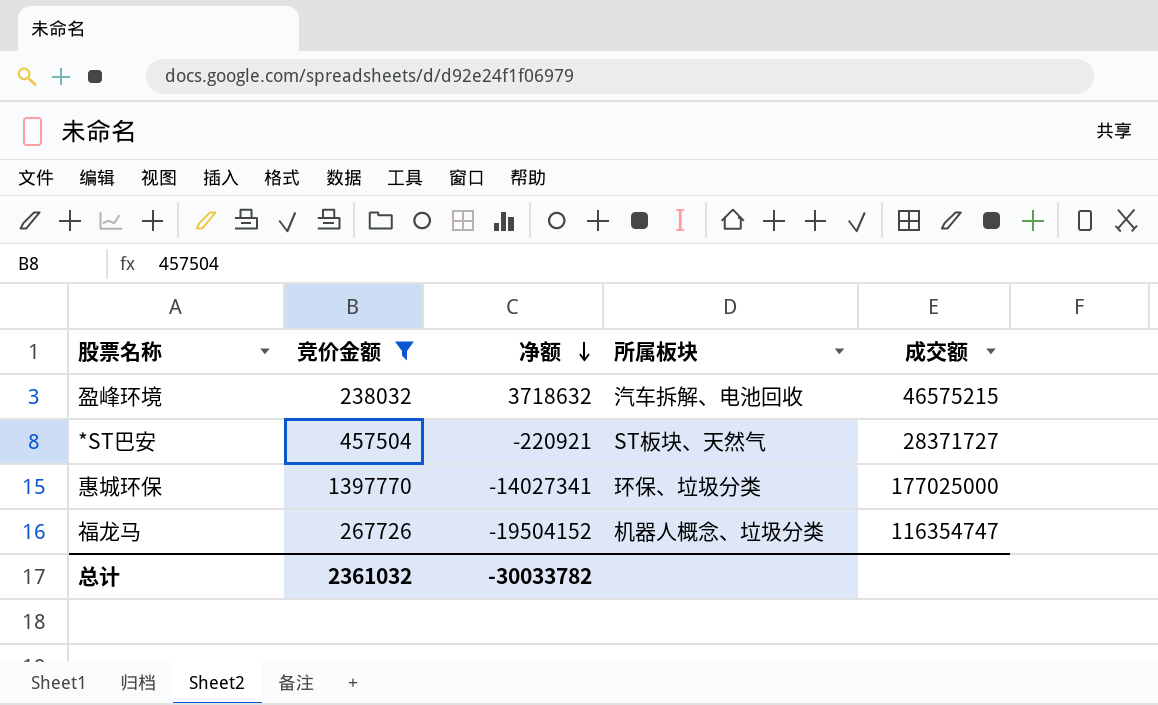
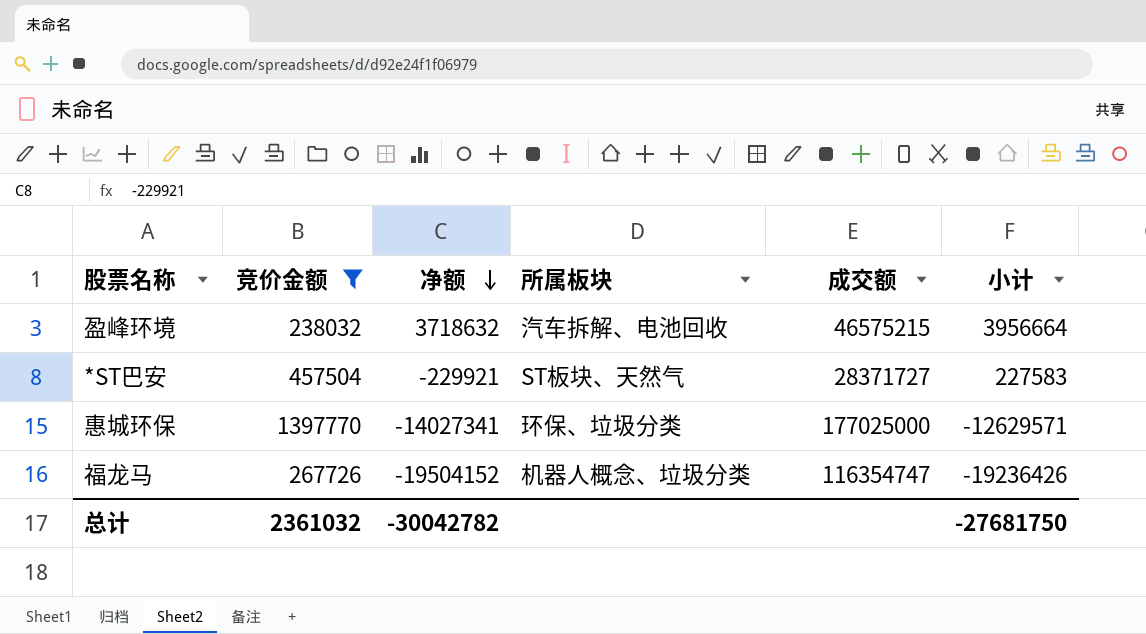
column 小计 | formula: none -> [竞价金额] + [净额]
*ST巴安 | 净额: -220921 -> -229921
总计 | 净额: -30033782 -> -30042782

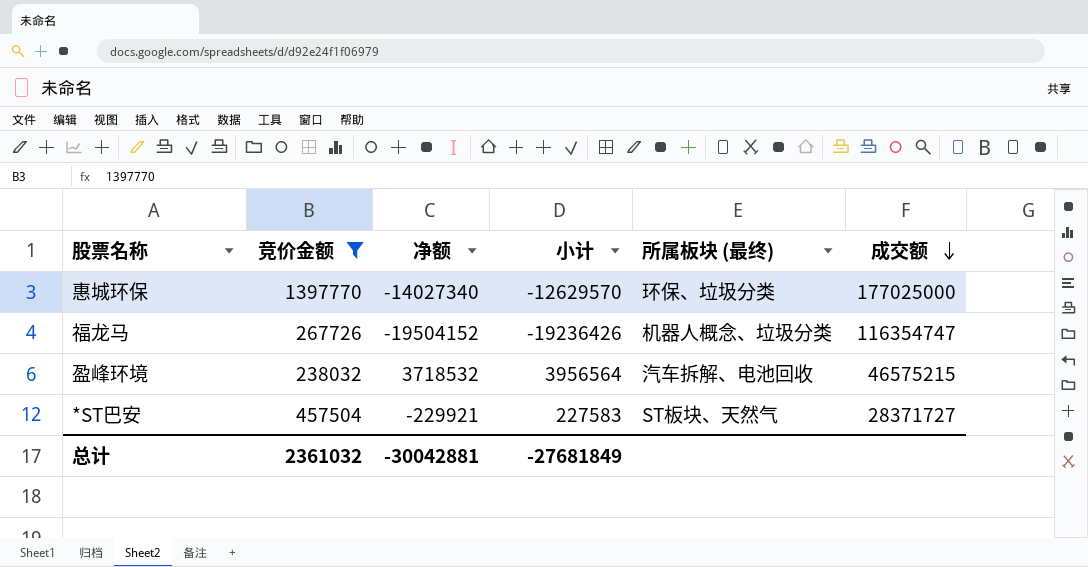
row order: 净额 descending -> 成交额 descending
column 小计 | position: 6 -> 4
column name: 所属板块 -> 所属板块 (最终)
惠城环保 | 净额: -14027341 -> -14027340
惠城环保 | 小计: -12629571 -> -12629570
盈峰环境 | 净额: 3718632 -> 3718532
盈峰环境 | 小计: 3956664 -> 3956564
总计 | 净额: -30042782 -> -30042881
总计 | 小计: -27681750 -> -27681849

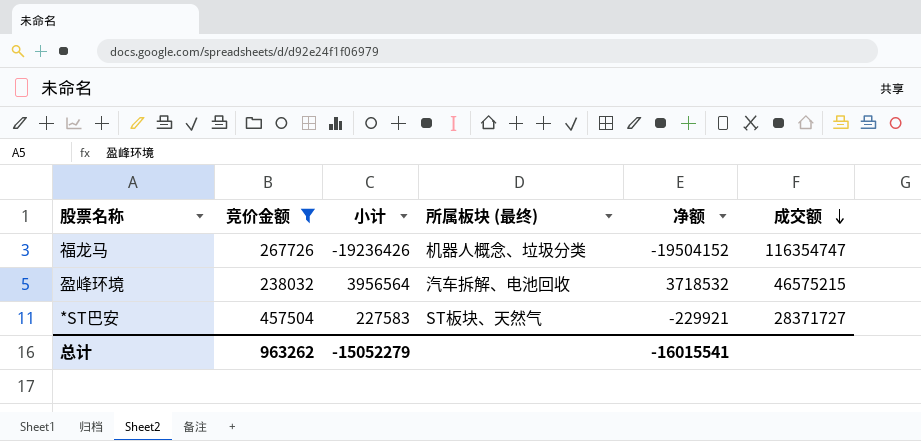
column 净额 | position: 3 -> 5
row 惠城环保: 1397770 | -14027340 | -12629570 | 环保、垃圾分类 | 177025000 -> none
总计 | 竞价金额: 2361032 -> 963262
总计 | 小计: -27681849 -> -15052279
总计 | 净额: -30042881 -> -16015541

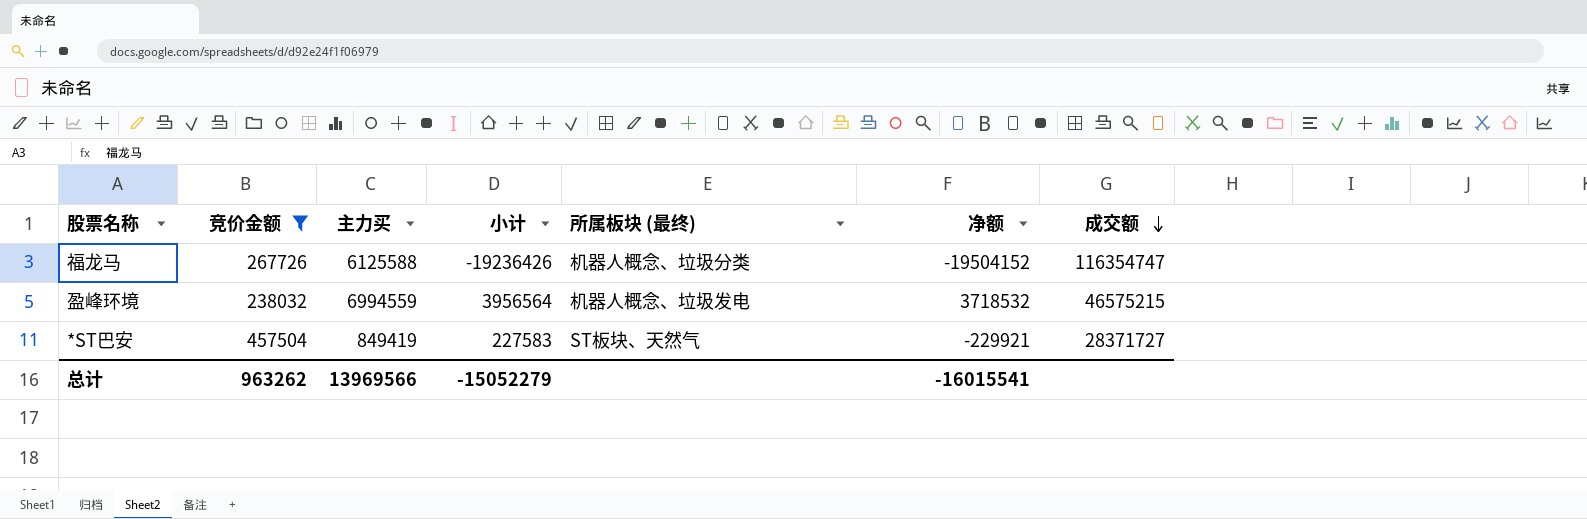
column 主力买 | position: none -> 3
盈峰环境 | 所属板块 (最终): 汽车拆解、电池回收 -> 机器人概念、垃圾发电

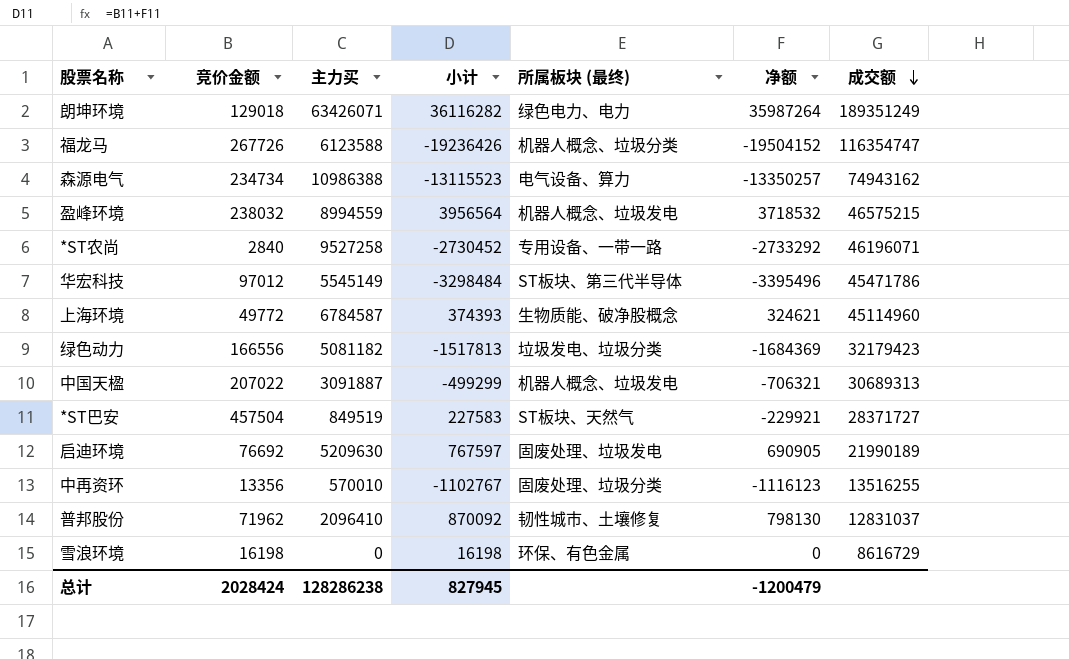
filter: 竞价金额 >= 238032 -> none
福龙马 | 主力买: 6125588 -> 6123588
盈峰环境 | 主力买: 6994559 -> 8994559
*ST巴安 | 主力买: 849419 -> 849519
总计 | 竞价金额: 963262 -> 2028424
总计 | 主力买: 13969566 -> 128286238
总计 | 小计: -15052279 -> 827945
总计 | 净额: -16015541 -> -1200479

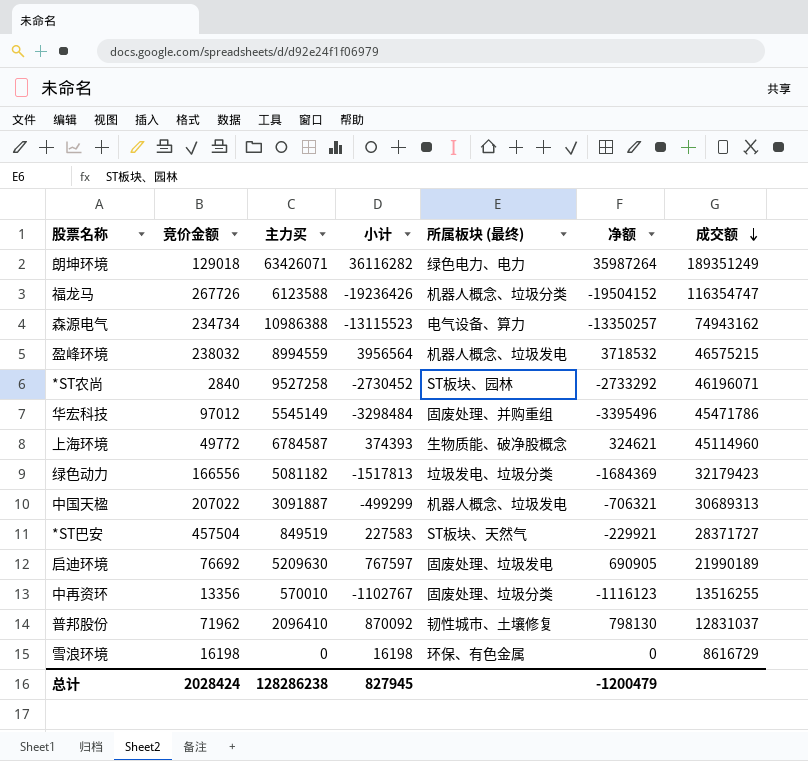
*ST农尚 | 所属板块 (最终): 专用设备、一带一路 -> ST板块、园林
华宏科技 | 所属板块 (最终): ST板块、第三代半导体 -> 固废处理、并购重组

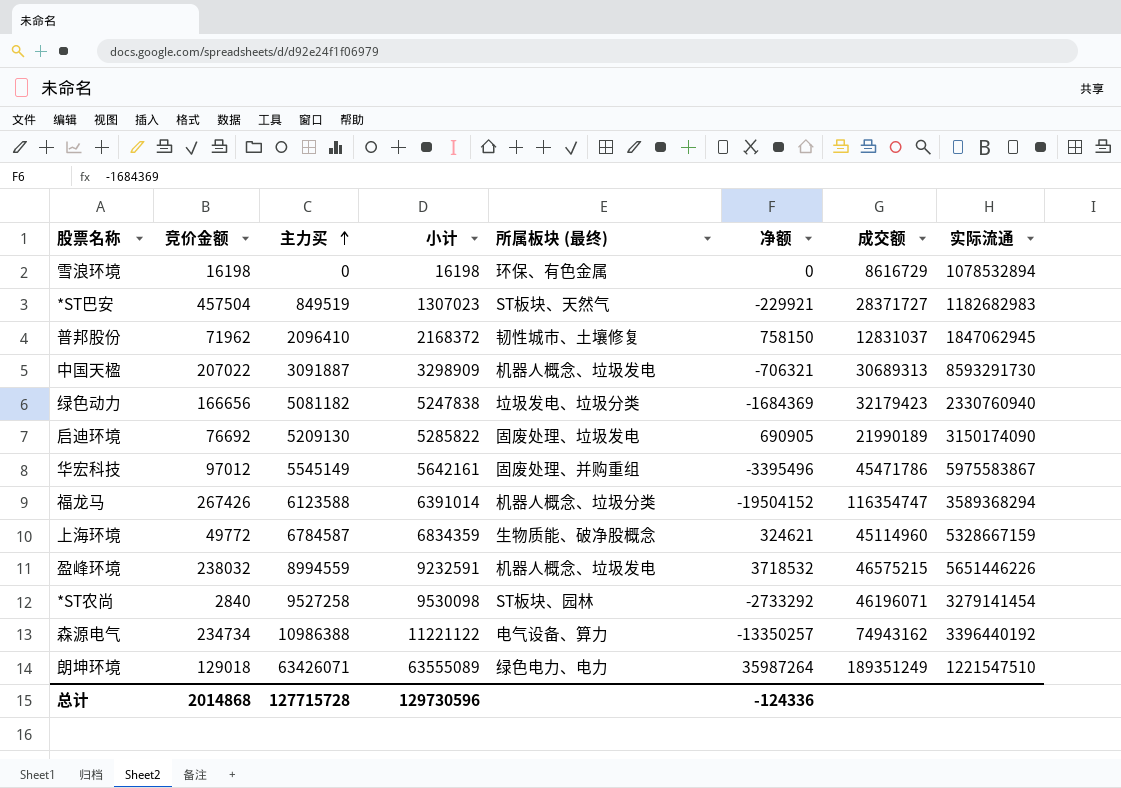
row order: 成交额 descending -> 主力买 ascending
column 小计 | formula: [竞价金额] + [净额] -> [竞价金额] + [主力买]
column 实际流通 | position: none -> 8
row 中再资环: 13356 | 570010 | -1102767 | 固废处理、垃圾分类 | -1116123 | 13516255 -> none
普邦股份 | 净额: 798130 -> 758150
绿色动力 | 竞价金额: 166556 -> 166656
启迪环境 | 主力买: 5209630 -> 5209130
福龙马 | 竞价金额: 267726 -> 267426
总计 | 竞价金额: 2028424 -> 2014868
总计 | 主力买: 128286238 -> 127715728
总计 | 小计: 827945 -> 129730596
总计 | 净额: -1200479 -> -124336

